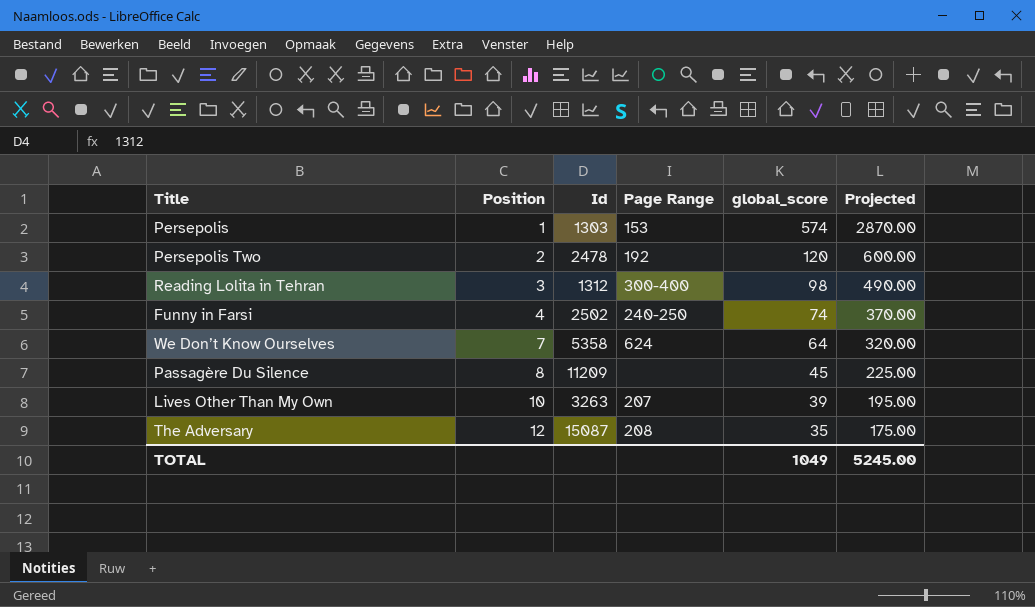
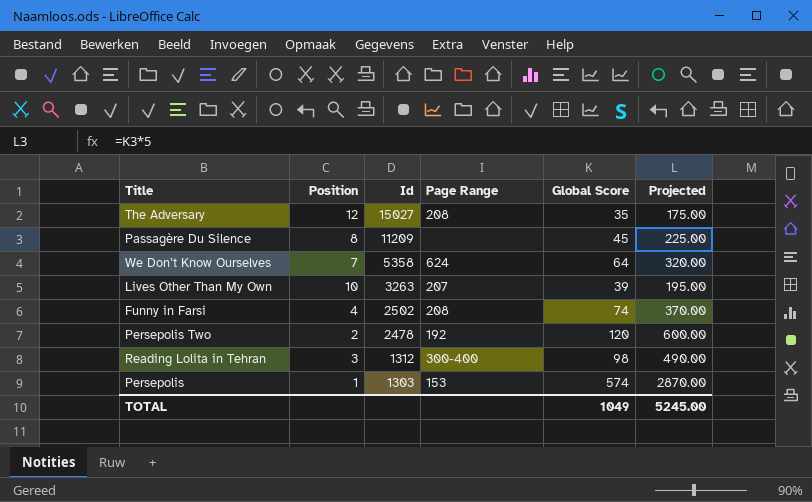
row order: Position ascending -> Id descending
column name: global_score -> Global Score
The Adversary | Id: 15087 -> 15027
Funny in Farsi | Page Range: 240-250 -> 208

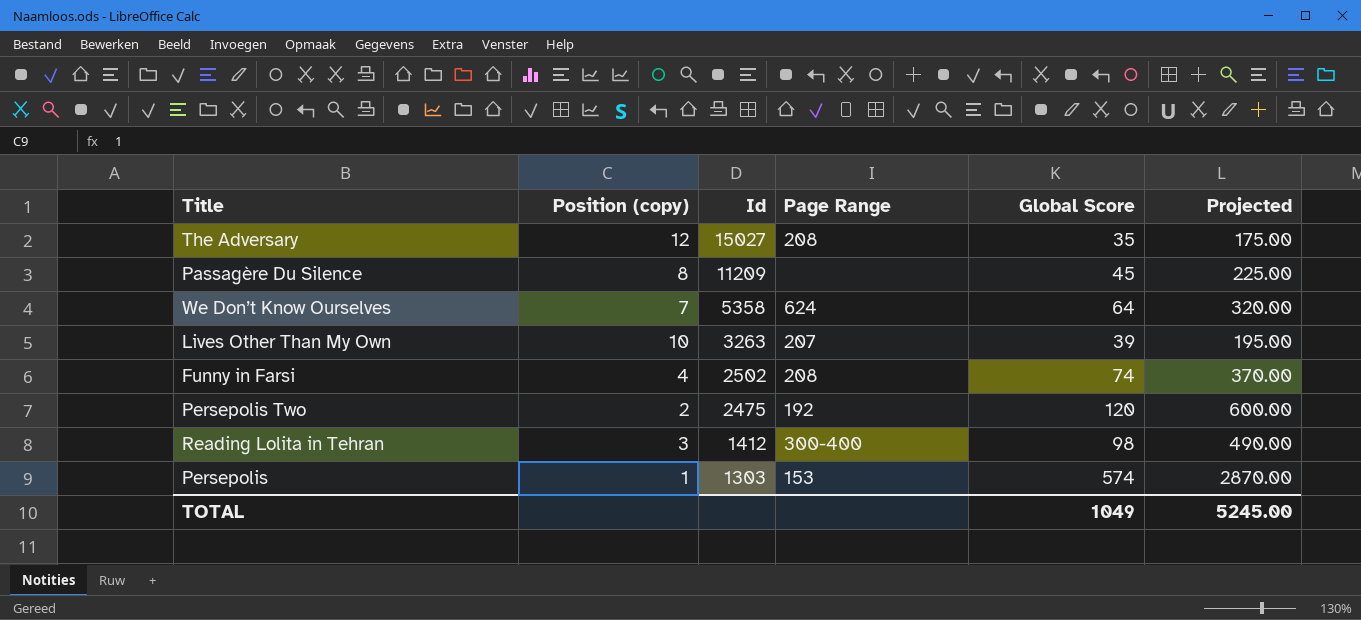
column name: Position -> Position (copy)
Persepolis Two | Id: 2478 -> 2475
Reading Lolita in Tehran | Id: 1312 -> 1412

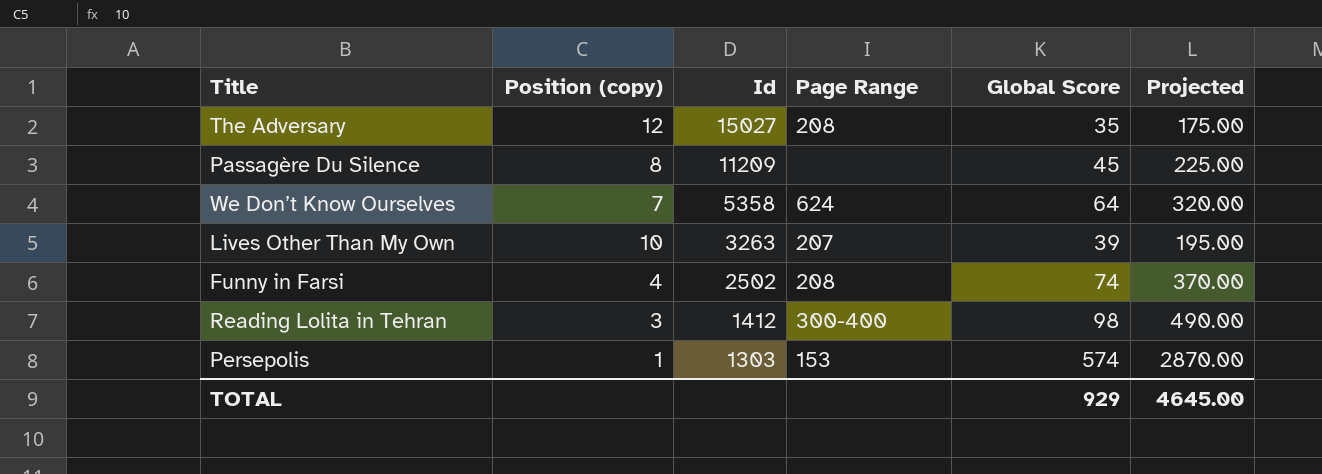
row Persepolis Two: 2 | 2475 | 192 | 120 | 600.00 -> none
TOTAL | Global Score: 1049 -> 929
TOTAL | Projected: 5245.00 -> 4645.00

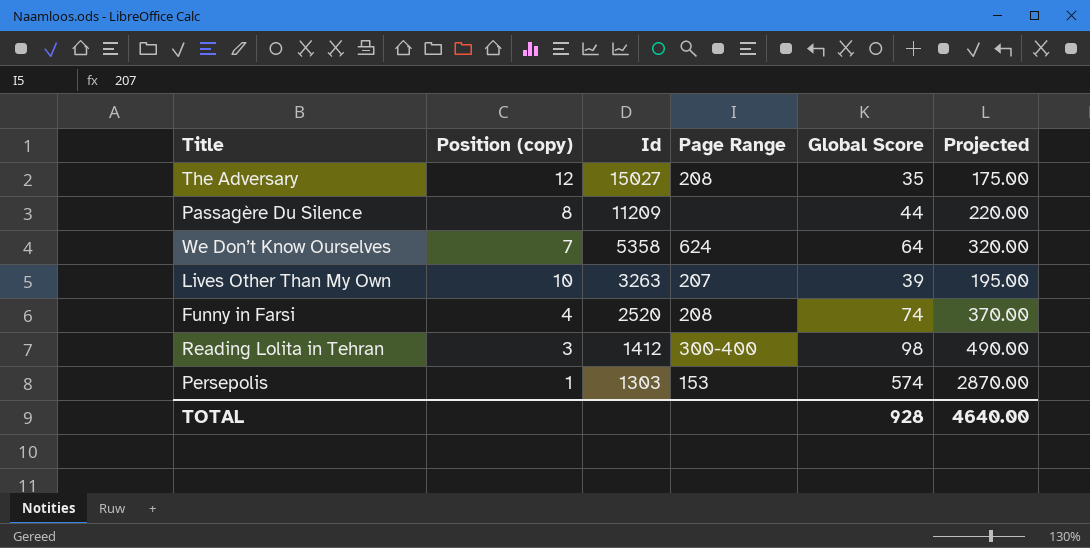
Passagère Du Silence | Global Score: 45 -> 44
Passagère Du Silence | Projected: 225.00 -> 220.00
Funny in Farsi | Id: 2502 -> 2520
TOTAL | Global Score: 929 -> 928
TOTAL | Projected: 4645.00 -> 4640.00

